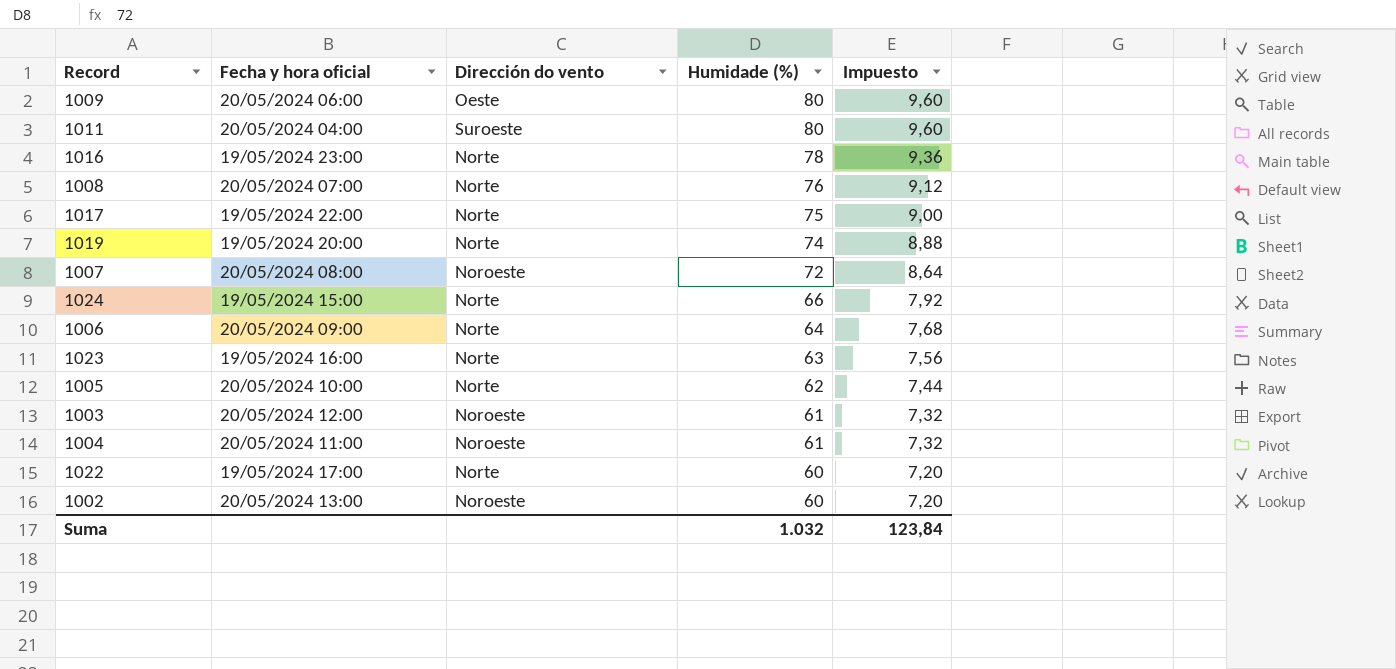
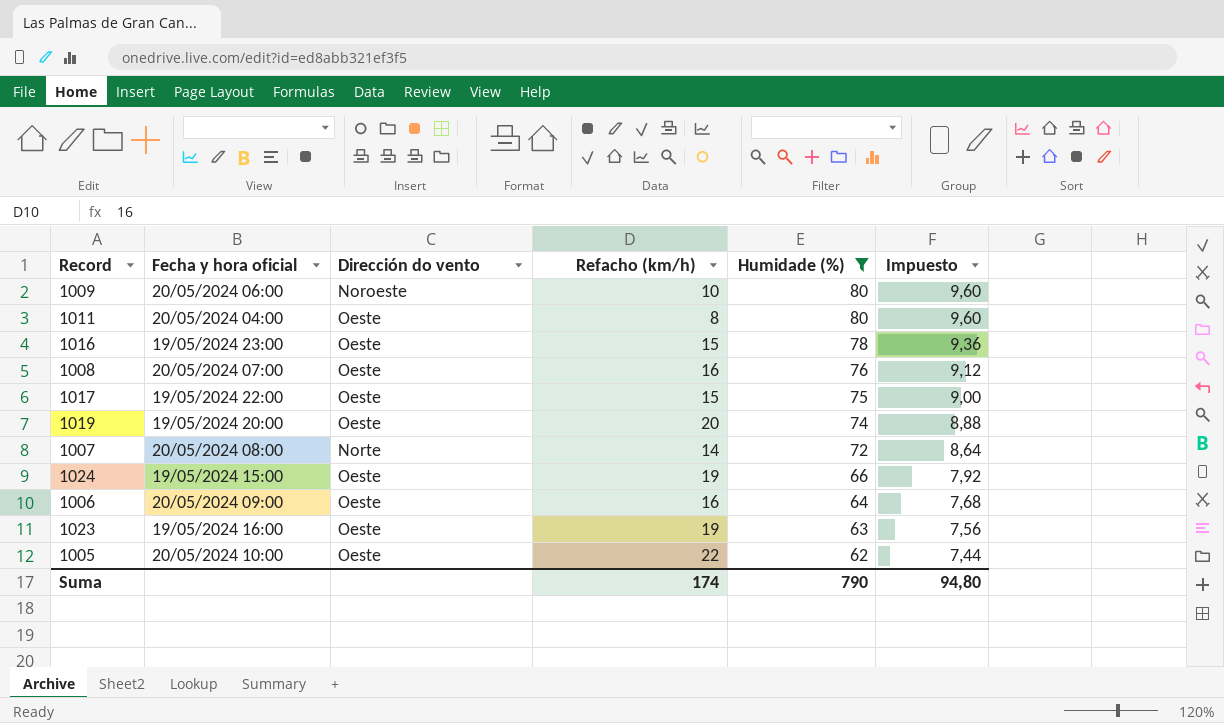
filter: none -> Humidade (%) >= 62
column Refacho (km/h) | position: none -> 4
1009 | Dirección do vento: Oeste -> Noroeste
1011 | Dirección do vento: Suroeste -> Oeste
1016 | Dirección do vento: Norte -> Oeste
1008 | Dirección do vento: Norte -> Oeste
1017 | Dirección do vento: Norte -> Oeste
1019 | Dirección do vento: Norte -> Oeste
1007 | Dirección do vento: Noroeste -> Norte
1024 | Dirección do vento: Norte -> Oeste
1006 | Dirección do vento: Norte -> Oeste
1023 | Dirección do vento: Norte -> Oeste
1005 | Dirección do vento: Norte -> Oeste
Suma | Humidade (%): 1.032 -> 790
Suma | Impuesto: 123,84 -> 94,80

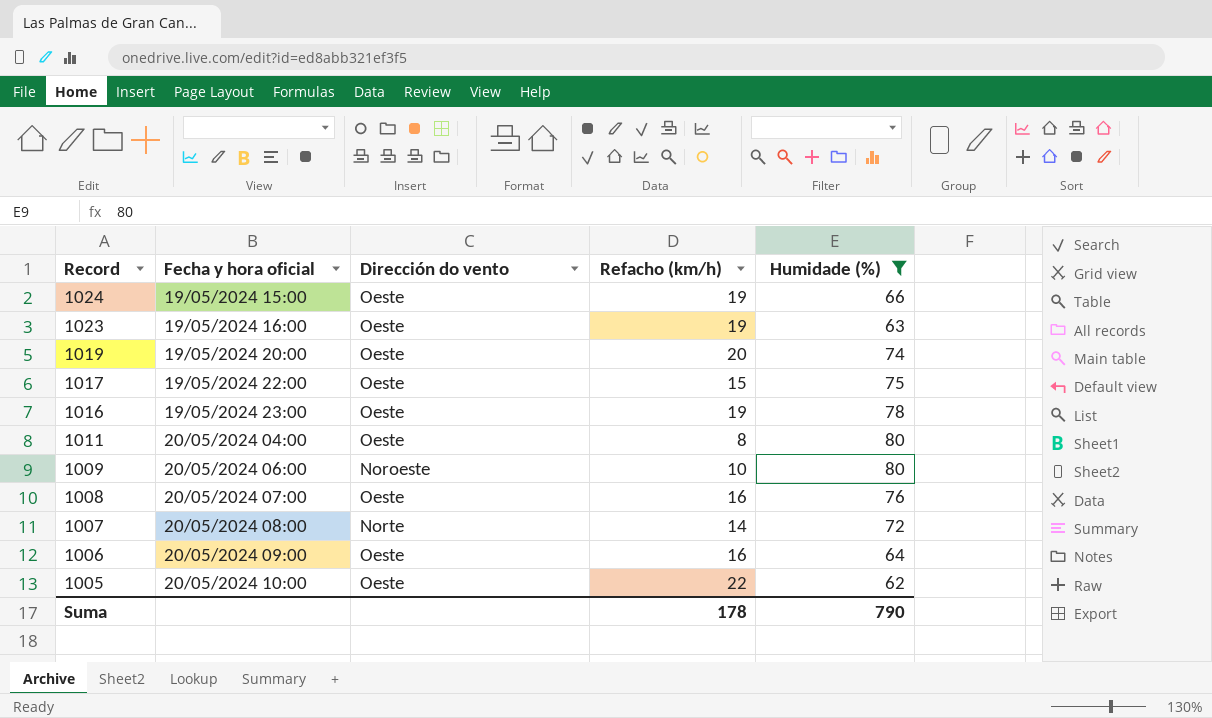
row order: Humidade (%) descending -> Record descending
column Impuesto | formula: [Humidade (%)] * 0,12 -> none
1016 | Refacho (km/h): 15 -> 19
Suma | Refacho (km/h): 174 -> 178

